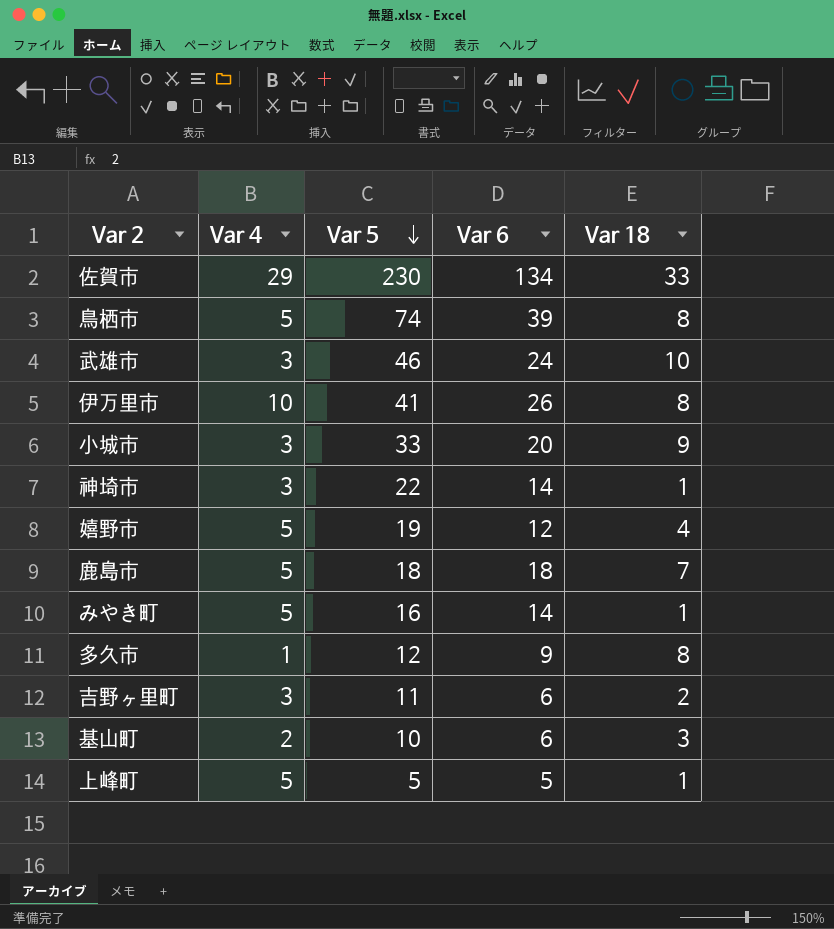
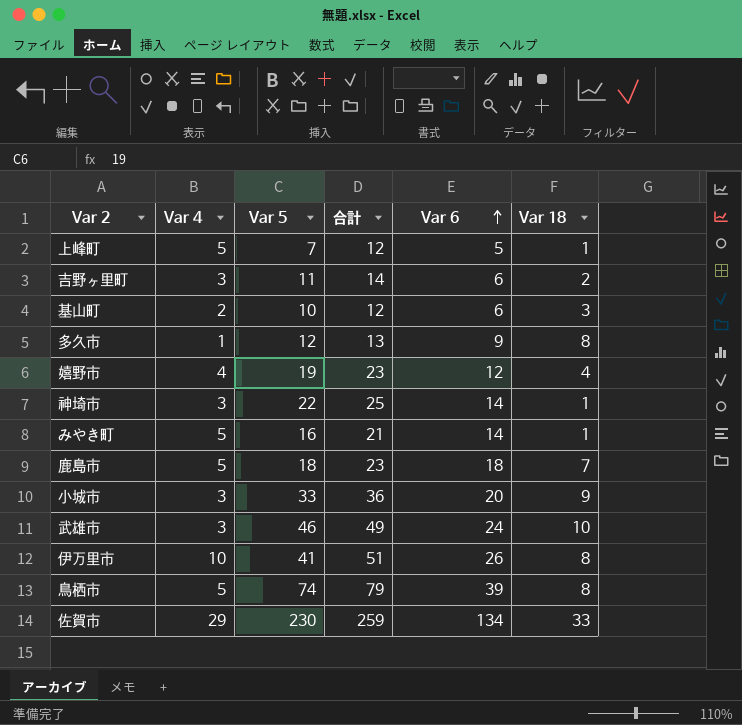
row order: Var 5 descending -> Var 6 ascending
column 合計 | formula: none -> [Var 4] + [Var 5]
上峰町 | Var 5: 5 -> 7
嬉野市 | Var 4: 5 -> 4

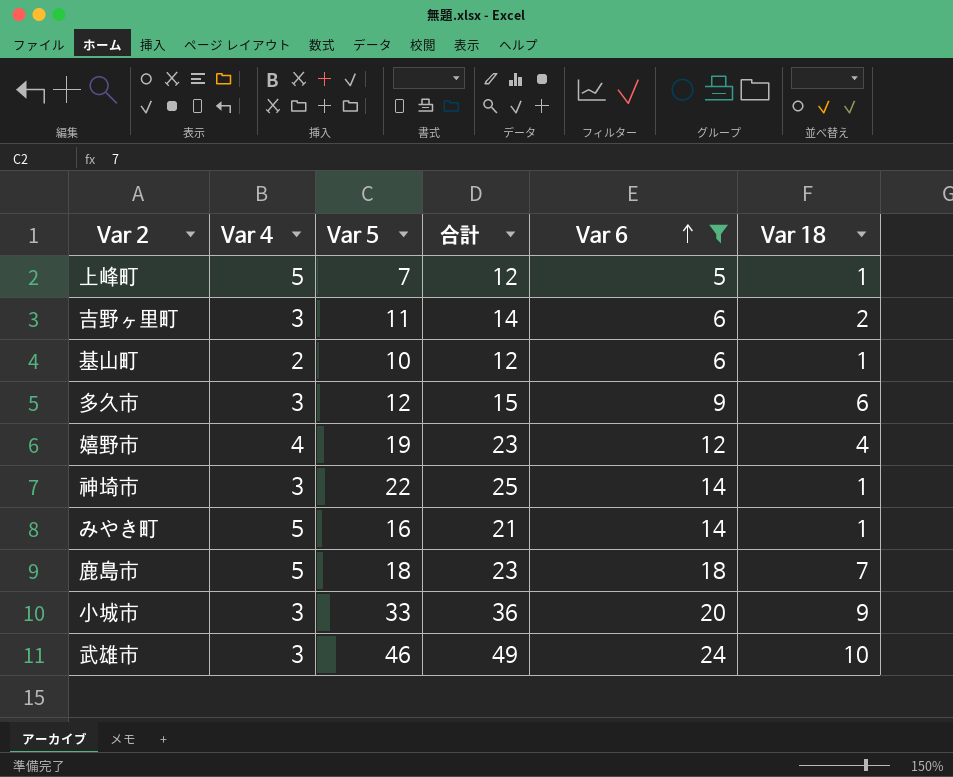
filter: none -> Var 6 <= 24
基山町 | Var 18: 3 -> 1
多久市 | Var 4: 1 -> 3
多久市 | 合計: 13 -> 15
多久市 | Var 18: 8 -> 6

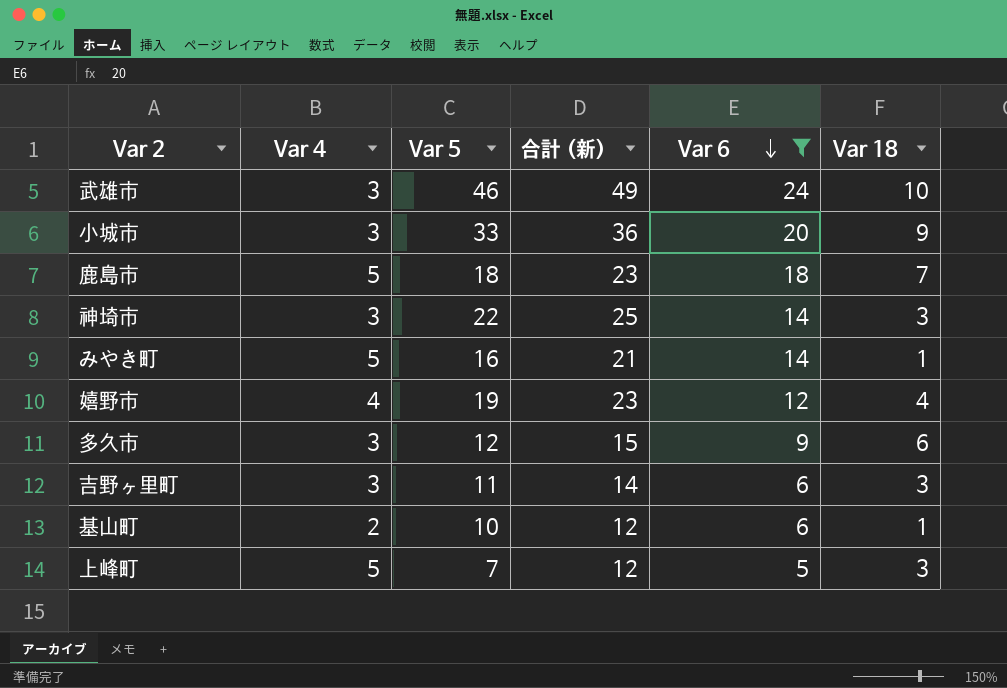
row order: Var 6 ascending -> Var 6 descending
column name: 合計 -> 合計 (新)
神埼市 | Var 18: 1 -> 3
吉野ヶ里町 | Var 18: 2 -> 3
上峰町 | Var 18: 1 -> 3

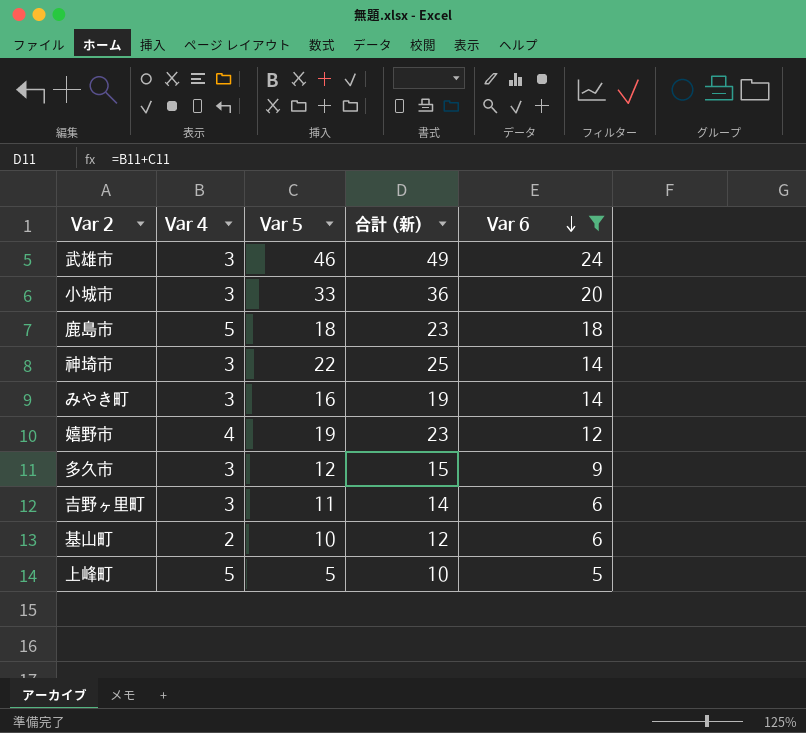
column Var 18 | position: 6 -> none
みやき町 | Var 4: 5 -> 3
みやき町 | 合計 (新): 21 -> 19
上峰町 | Var 5: 7 -> 5
上峰町 | 合計 (新): 12 -> 10

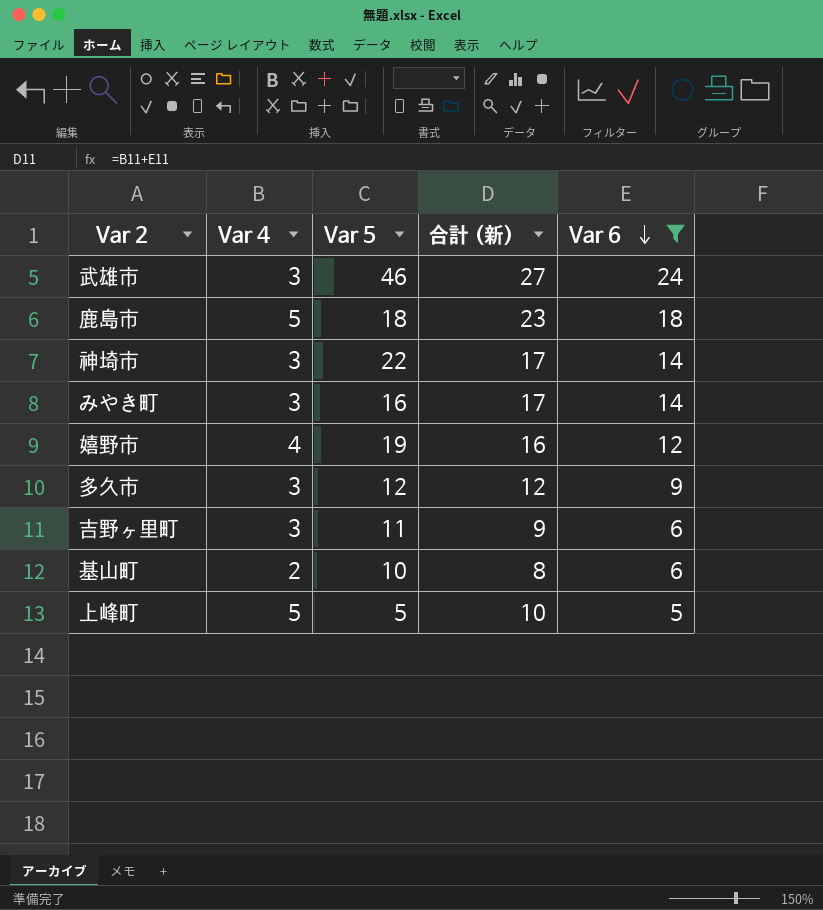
column 合計 (新) | formula: [Var 4] + [Var 5] -> [Var 4] + [Var 6]
row 小城市: 3 | 33 | 36 | 20 -> none

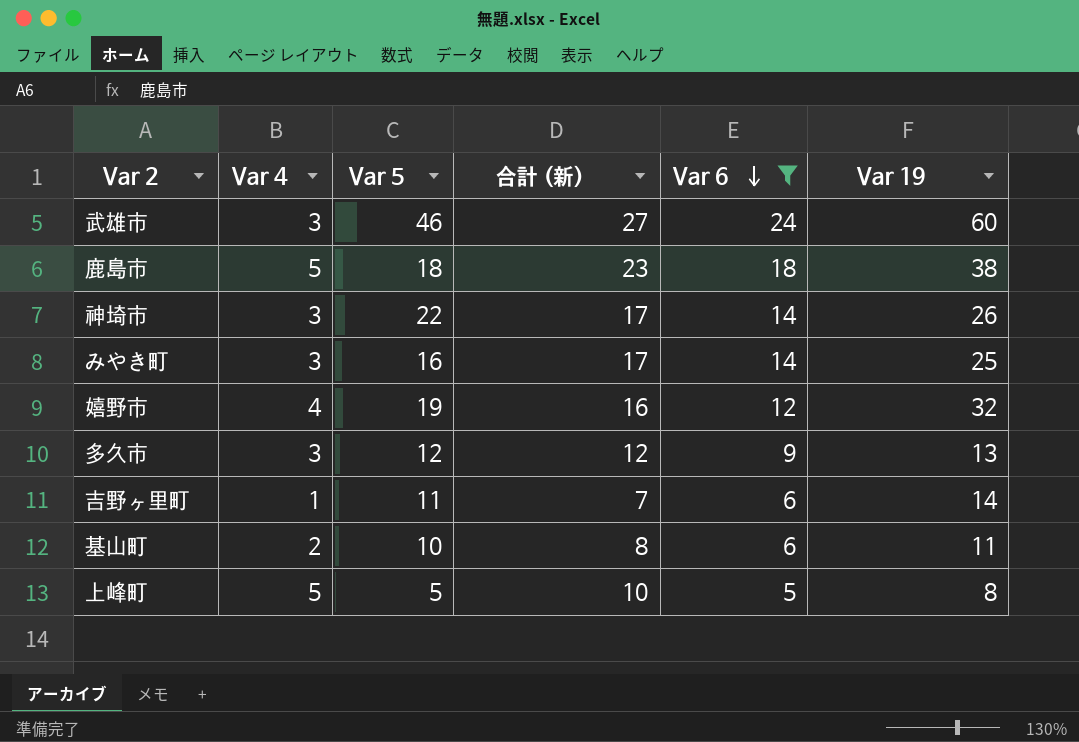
column Var 19 | position: none -> 6
吉野ヶ里町 | Var 4: 3 -> 1
吉野ヶ里町 | 合計 (新): 9 -> 7

